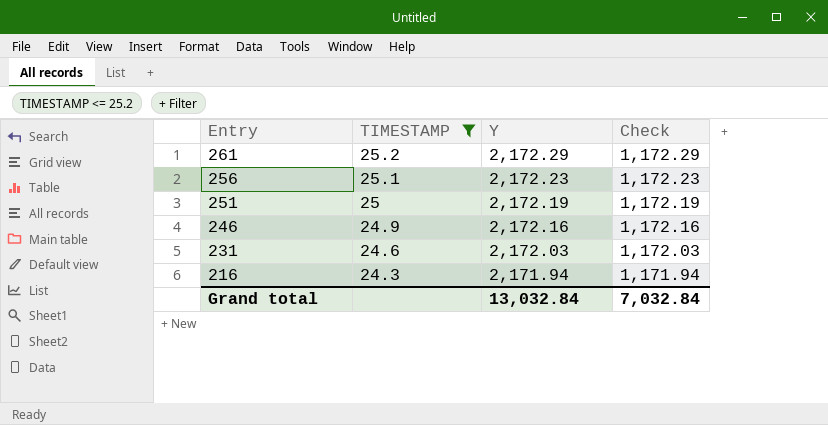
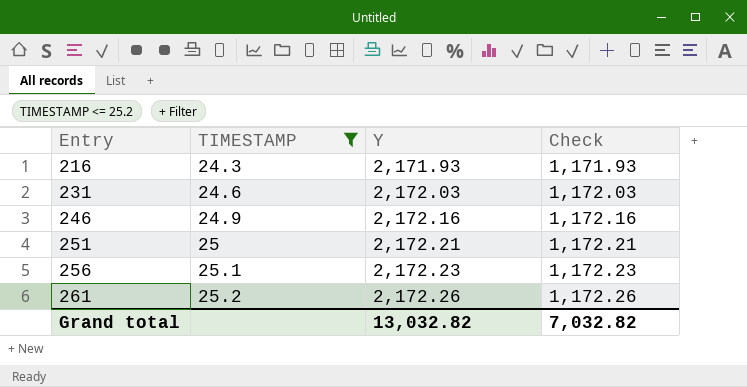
row order: Entry descending -> Entry ascending
216 | Y: 2,171.94 -> 2,171.93
216 | Check: 1,171.94 -> 1,171.93
251 | Y: 2,172.19 -> 2,172.21
251 | Check: 1,172.19 -> 1,172.21
261 | Y: 2,172.29 -> 2,172.26
261 | Check: 1,172.29 -> 1,172.26
Grand total | Y: 13,032.84 -> 13,032.82
Grand total | Check: 7,032.84 -> 7,032.82

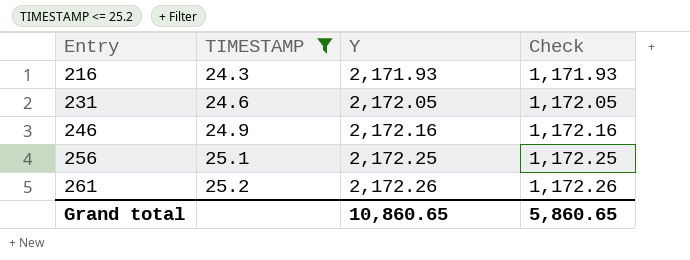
row 251: 25 | 2,172.21 | 1,172.21 -> none
231 | Y: 2,172.03 -> 2,172.05
231 | Check: 1,172.03 -> 1,172.05
256 | Y: 2,172.23 -> 2,172.25
256 | Check: 1,172.23 -> 1,172.25
Grand total | Y: 13,032.82 -> 10,860.65
Grand total | Check: 7,032.82 -> 5,860.65

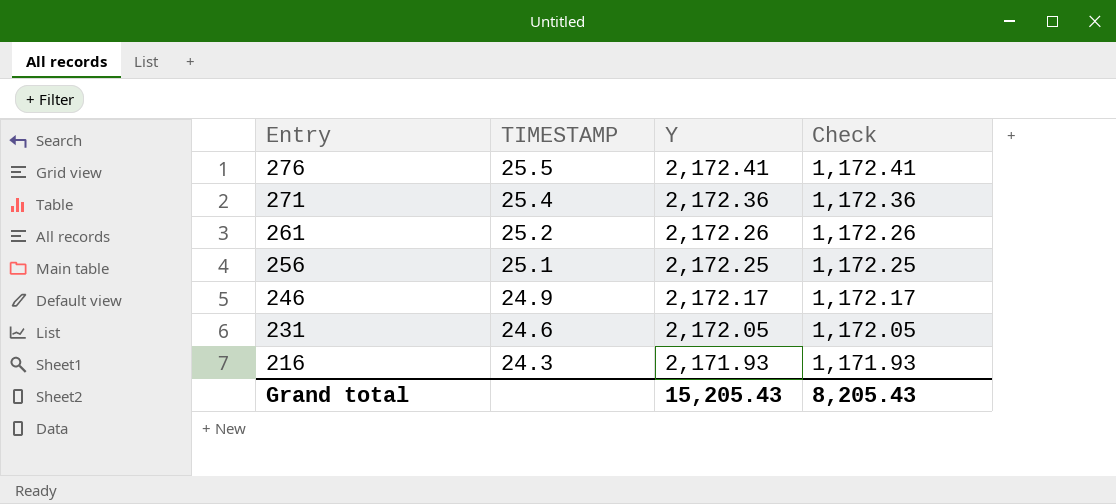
filter: TIMESTAMP <= 25.2 -> none
row order: Entry ascending -> Entry descending
246 | Y: 2,172.16 -> 2,172.17
246 | Check: 1,172.16 -> 1,172.17
Grand total | Y: 10,860.65 -> 15,205.43
Grand total | Check: 5,860.65 -> 8,205.43

